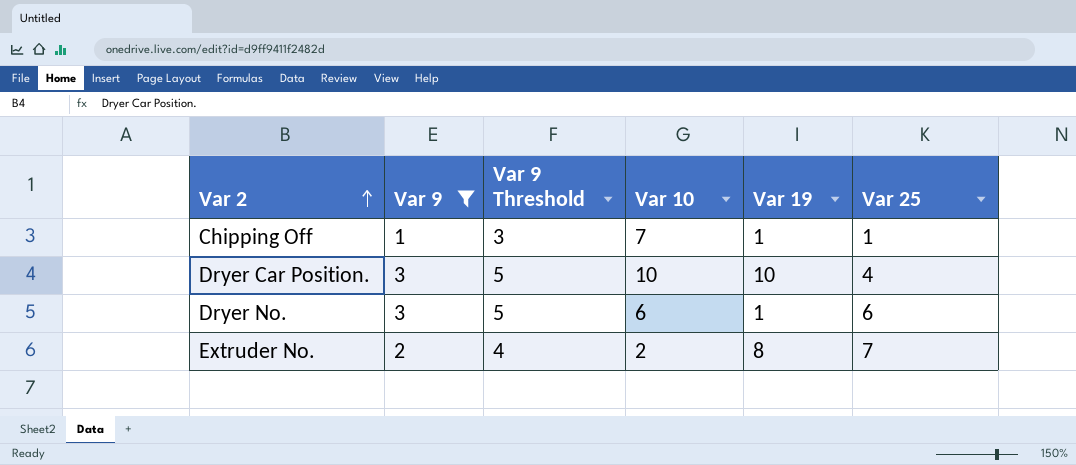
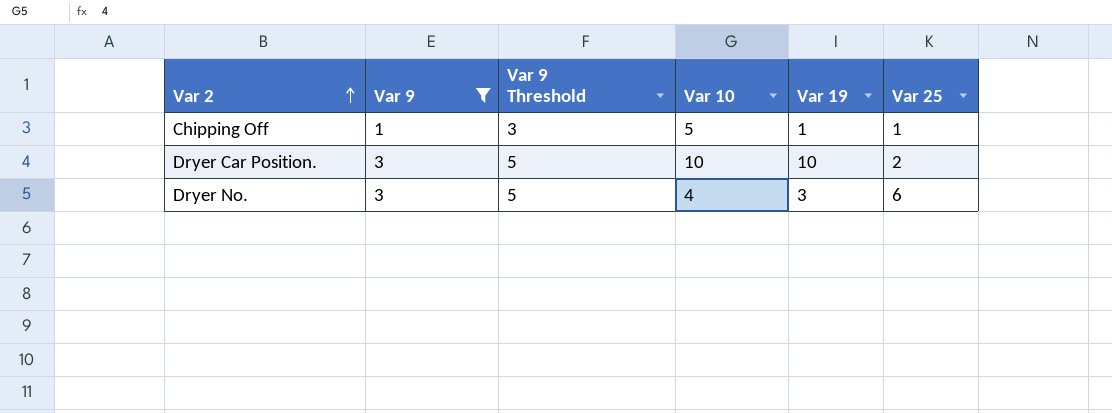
row Extruder No.: 2 | 4 | 2 | 8 | 7 -> none
Chipping Off | Var 10: 7 -> 5
Dryer Car Position. | Var 25: 4 -> 2
Dryer No. | Var 10: 6 -> 4
Dryer No. | Var 19: 1 -> 3

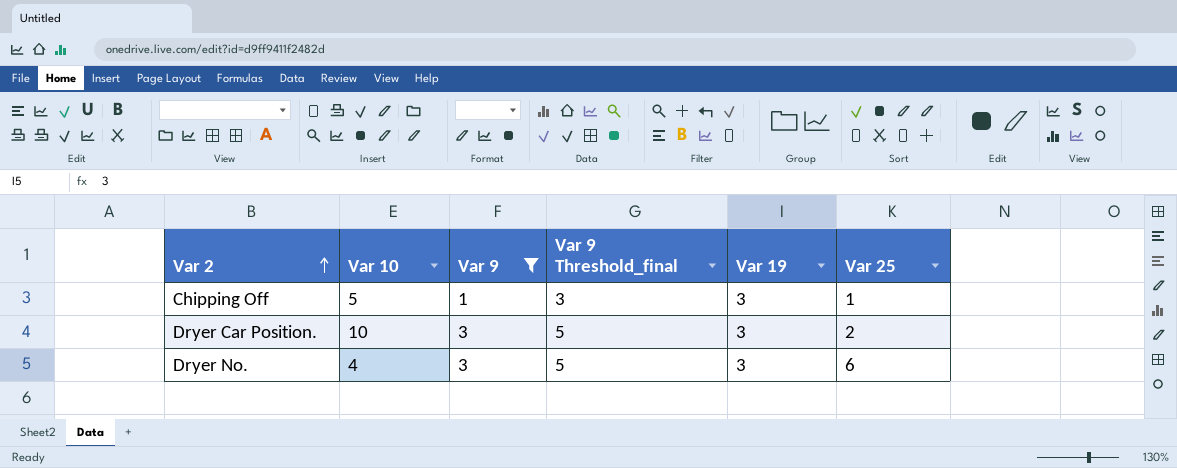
column Var 10 | position: 4 -> 2
column name: Var 9 Threshold -> Var 9 Threshold_final
Chipping Off | Var 19: 1 -> 3
Dryer Car Position. | Var 19: 10 -> 3

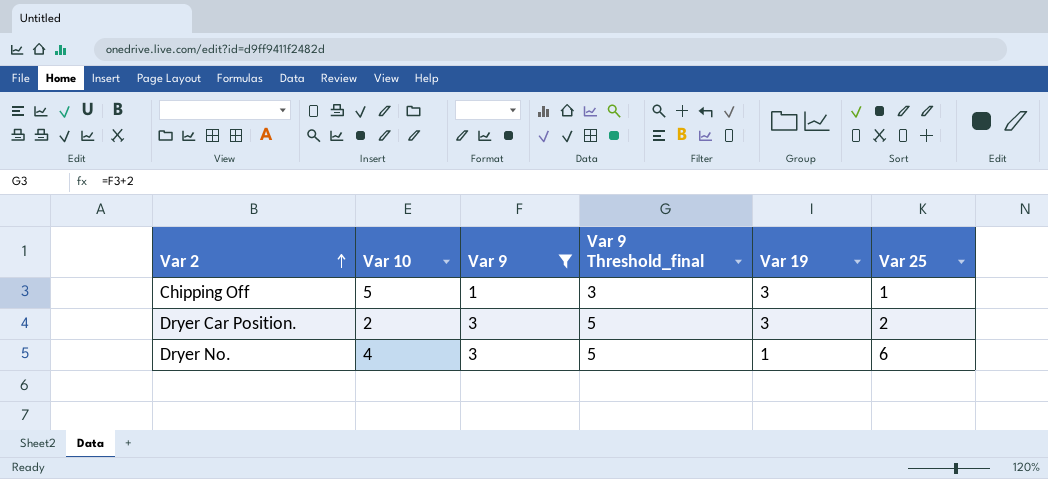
Dryer Car Position. | Var 10: 10 -> 2
Dryer No. | Var 19: 3 -> 1

